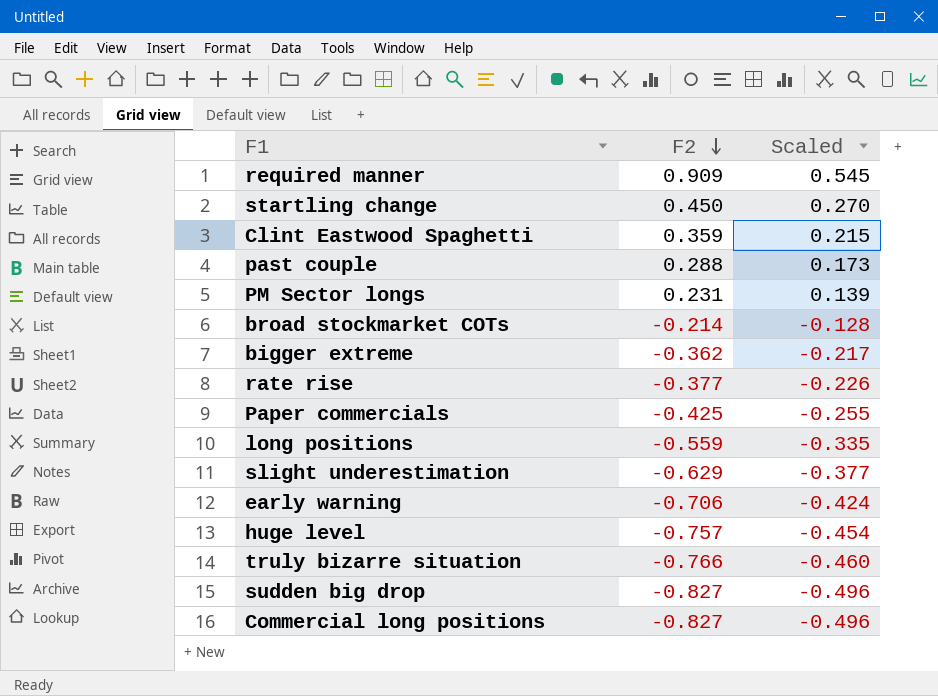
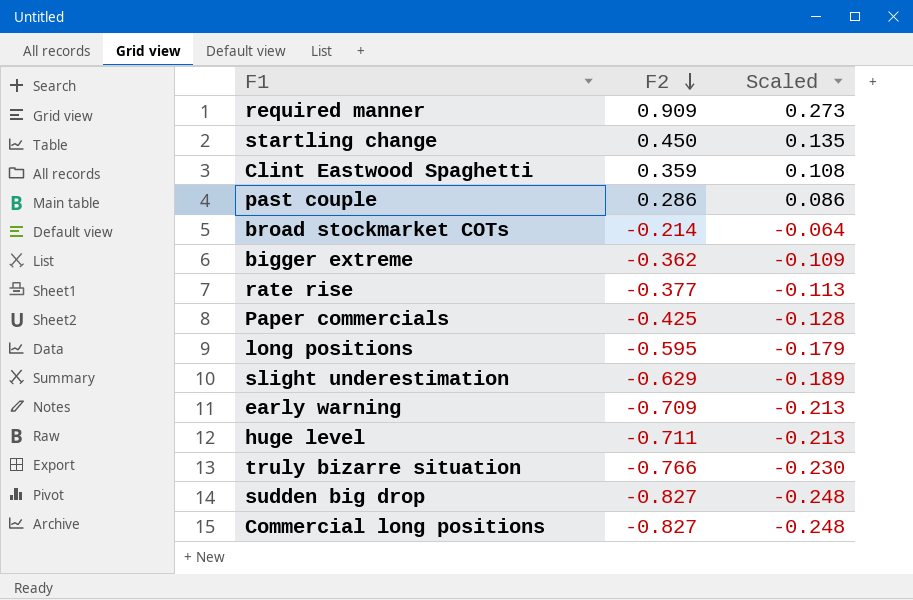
column Scaled | formula: [F2] * 0.6 -> [F2] * 0.3
row PM Sector longs: 0.231 | 0.139 -> none
past couple | F2: 0.288 -> 0.286
long positions | F2: -0.559 -> -0.595
early warning | F2: -0.706 -> -0.709
huge level | F2: -0.757 -> -0.711

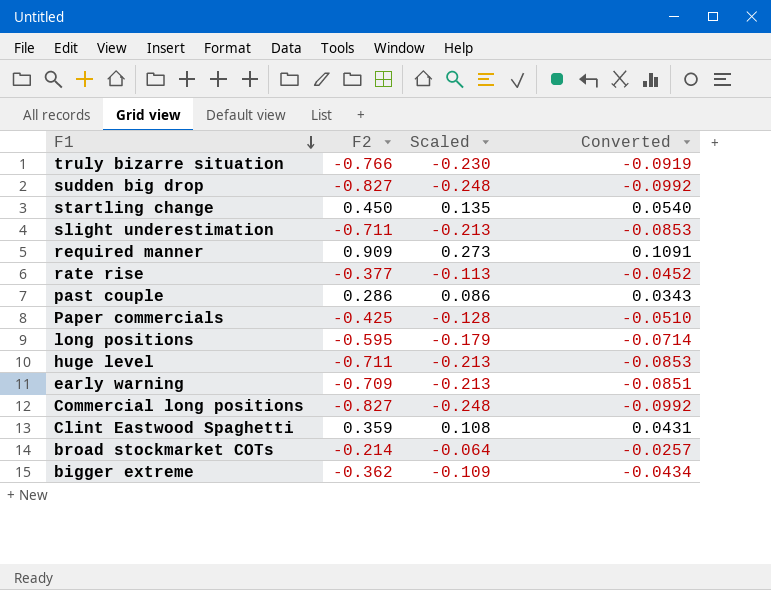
row order: F2 descending -> F1 descending
column Converted | formula: none -> [F2] * 0.12
slight underestimation | F2: -0.629 -> -0.711
slight underestimation | Scaled: -0.189 -> -0.213

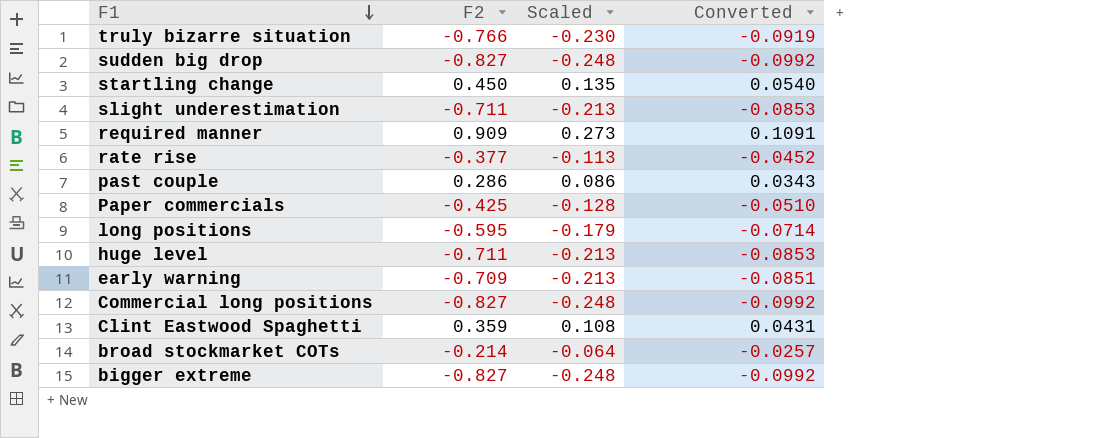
bigger extreme | F2: -0.362 -> -0.827
bigger extreme | Scaled: -0.109 -> -0.248
bigger extreme | Converted: -0.0434 -> -0.0992

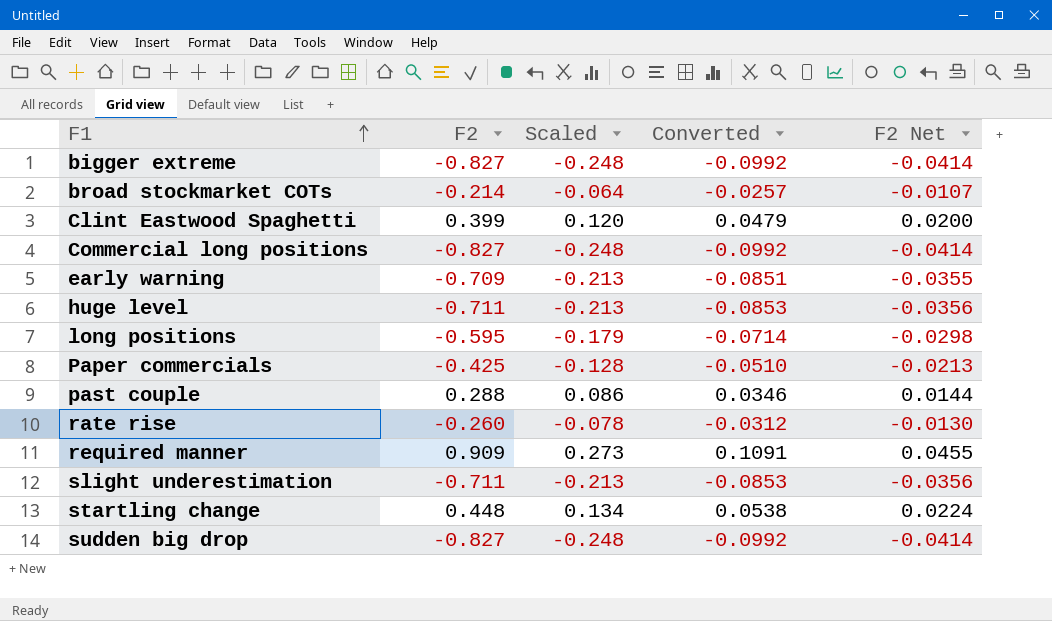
row order: F1 descending -> F1 ascending
column F2 Net | formula: none -> [F2] * 0.05
row truly bizarre situation: -0.766 | -0.230 | -0.0919 -> none
Clint Eastwood Spaghetti | F2: 0.359 -> 0.399
Clint Eastwood Spaghetti | Scaled: 0.108 -> 0.120
Clint Eastwood Spaghetti | Converted: 0.0431 -> 0.0479
past couple | F2: 0.286 -> 0.288
past couple | Converted: 0.0343 -> 0.0346
rate rise | F2: -0.377 -> -0.260
rate rise | Scaled: -0.113 -> -0.078
rate rise | Converted: -0.0452 -> -0.0312
startling change | F2: 0.450 -> 0.448
startling change | Scaled: 0.135 -> 0.134
startling change | Converted: 0.0540 -> 0.0538

